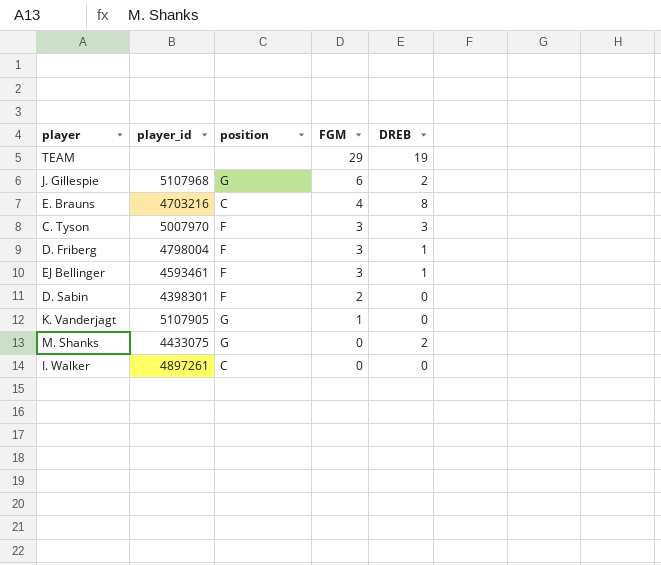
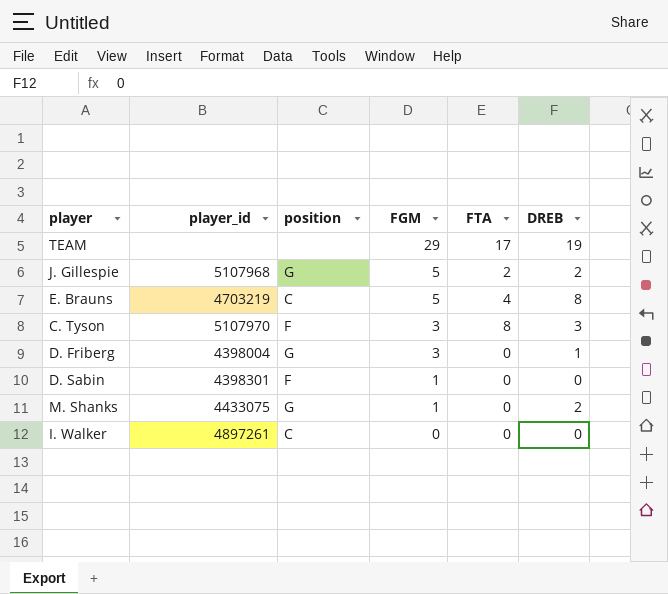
column FTA | position: none -> 5
row EJ Bellinger: 4593461 | F | 3 | 1 -> none
row K. Vanderjagt: 5107905 | G | 1 | 0 -> none
J. Gillespie | FGM: 6 -> 5
E. Brauns | player_id: 4703216 -> 4703219
E. Brauns | FGM: 4 -> 5
C. Tyson | player_id: 5007970 -> 5107970
D. Friberg | player_id: 4798004 -> 4398004
D. Friberg | position: F -> G
D. Sabin | FGM: 2 -> 1
M. Shanks | FGM: 0 -> 1

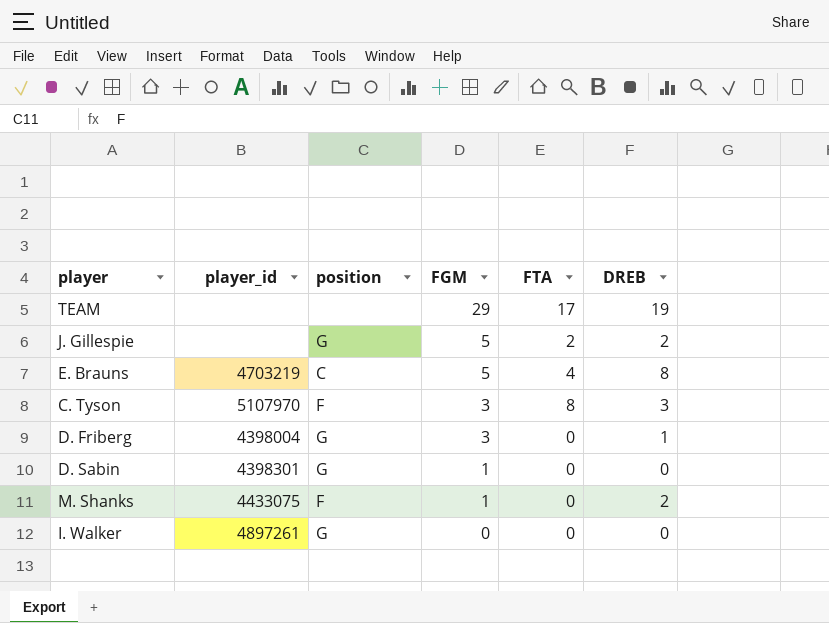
J. Gillespie | player_id: 5107968 -> none
D. Sabin | position: F -> G
M. Shanks | position: G -> F
I. Walker | position: C -> G

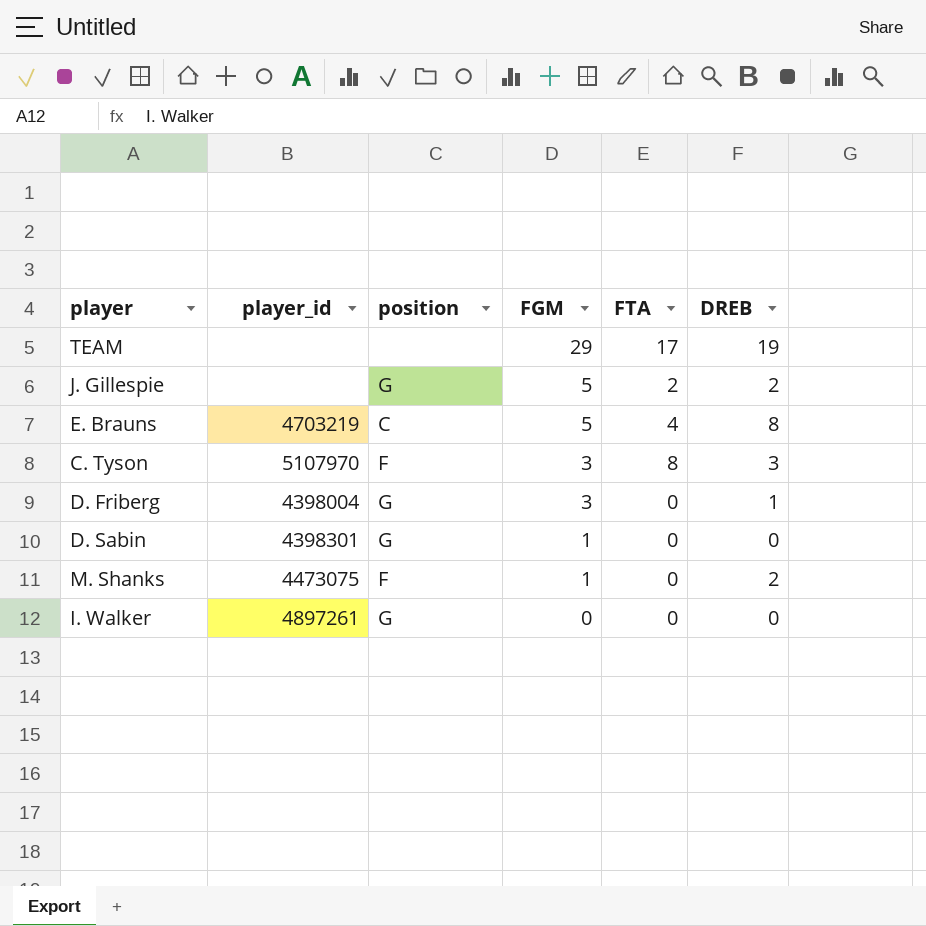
M. Shanks | player_id: 4433075 -> 4473075

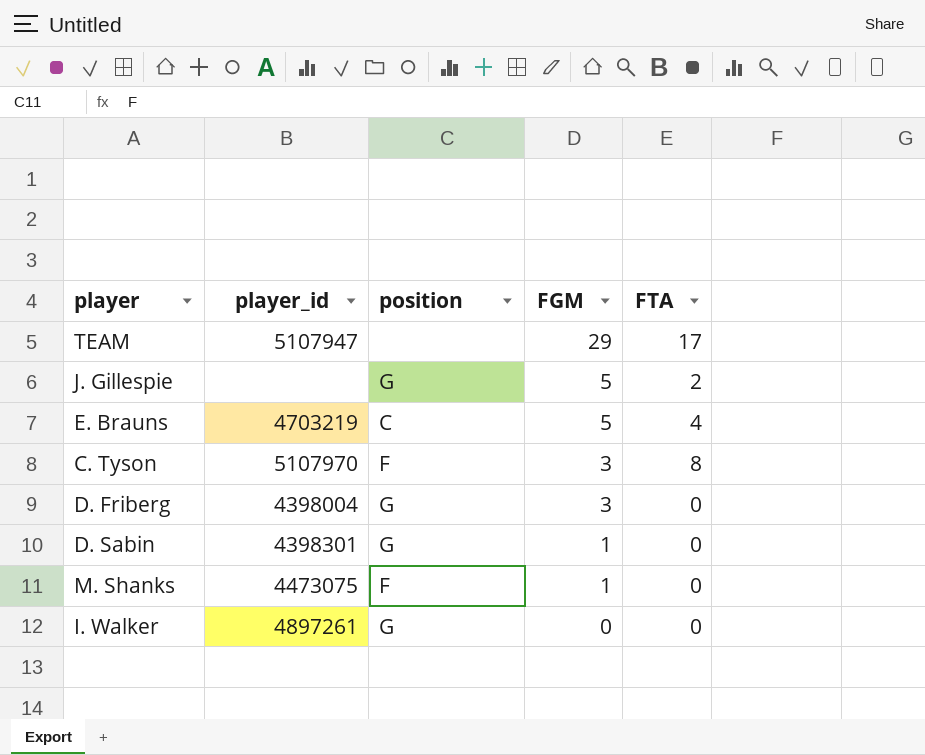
column DREB | position: 6 -> none
TEAM | player_id: none -> 5107947

